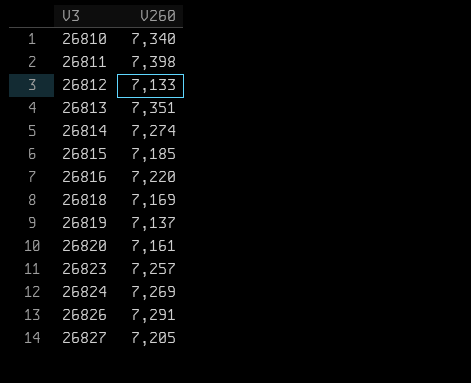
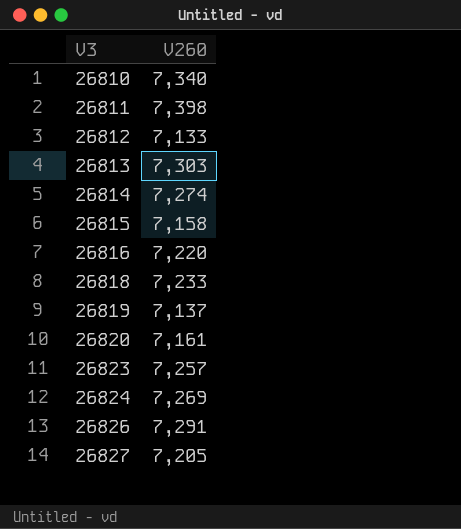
26813 | V260: 7,351 -> 7,303
26815 | V260: 7,185 -> 7,158
26818 | V260: 7,169 -> 7,233

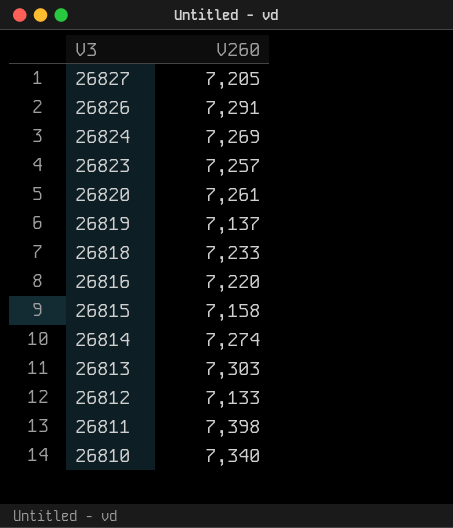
row order: V3 ascending -> V3 descending
26820 | V260: 7,161 -> 7,261

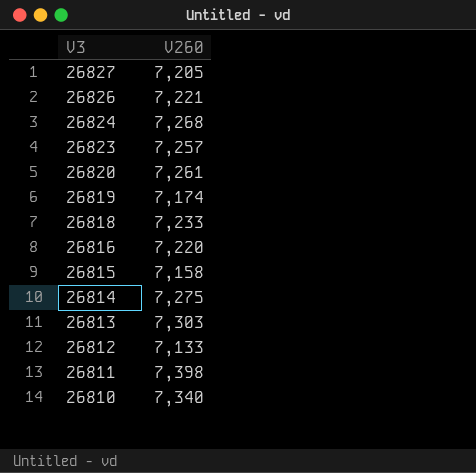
26826 | V260: 7,291 -> 7,221
26824 | V260: 7,269 -> 7,268
26819 | V260: 7,137 -> 7,174
26814 | V260: 7,274 -> 7,275

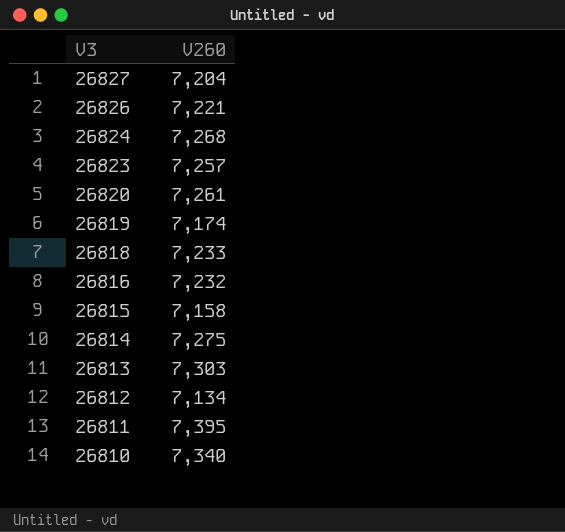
26827 | V260: 7,205 -> 7,204
26816 | V260: 7,220 -> 7,232
26812 | V260: 7,133 -> 7,134
26811 | V260: 7,398 -> 7,395

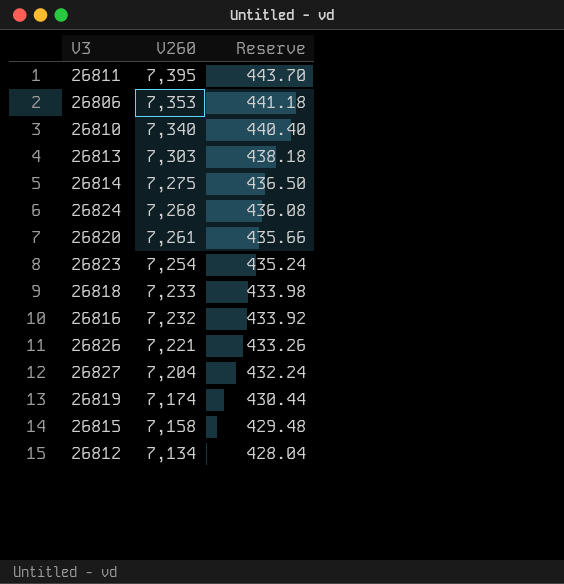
row order: V3 descending -> V260 descending
column Reserve | formula: none -> [V260] * 0.06
row 26806: none -> 7,353 | 441.18
26823 | V260: 7,257 -> 7,254

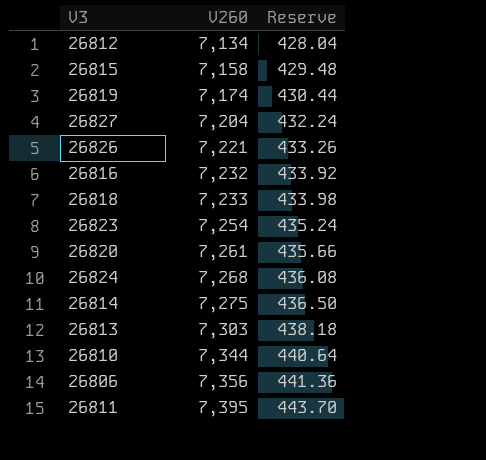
row order: V260 descending -> V260 ascending
26810 | V260: 7,340 -> 7,344
26810 | Reserve: 440.40 -> 440.64
26806 | V260: 7,353 -> 7,356
26806 | Reserve: 441.18 -> 441.36

